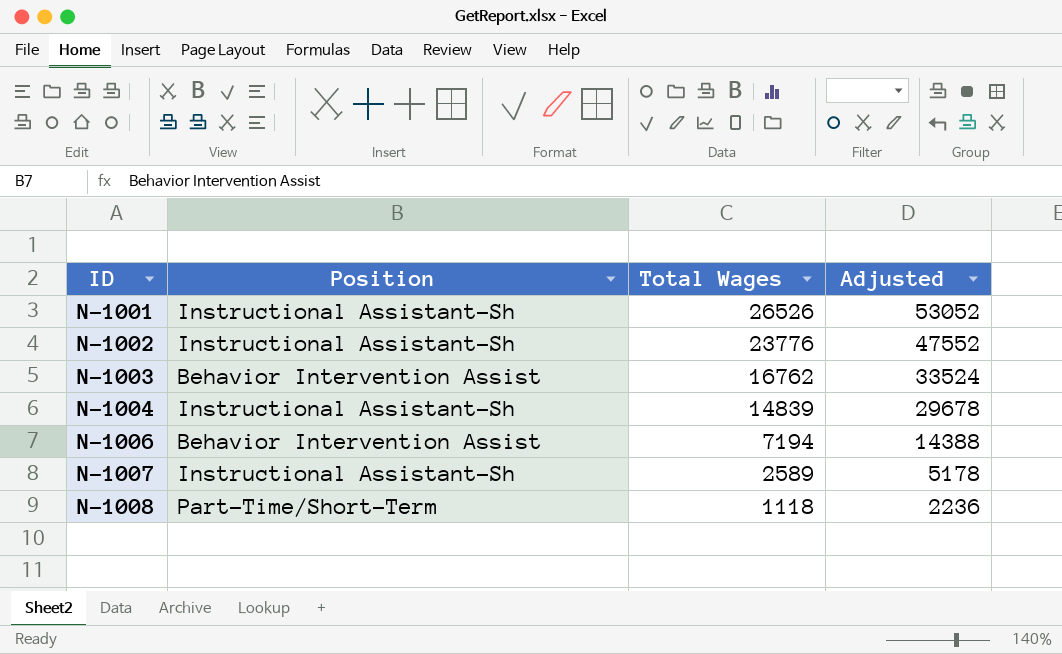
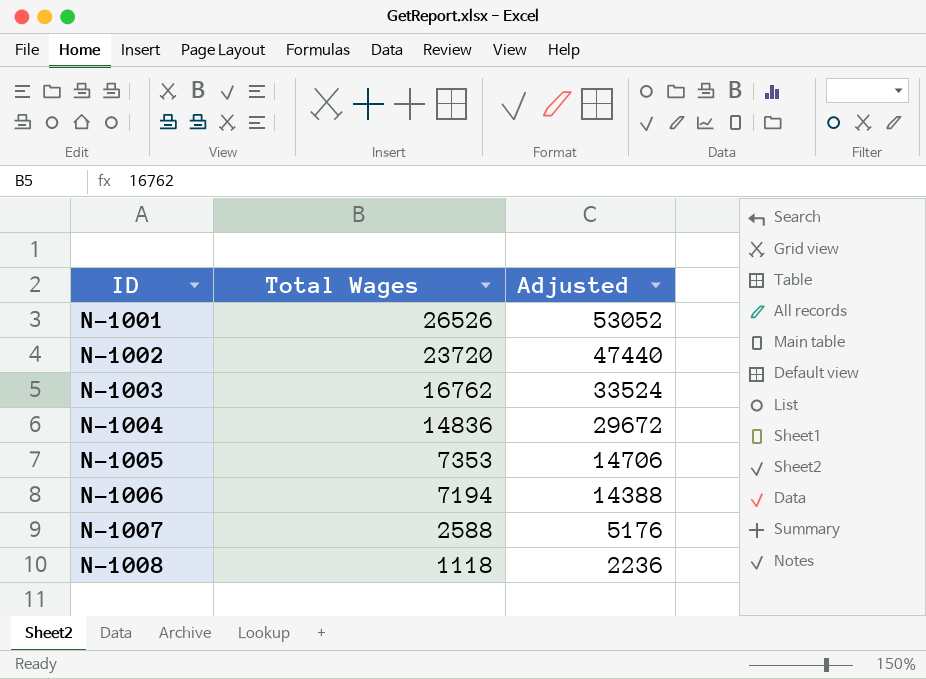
column Position | position: 2 -> none
N-1002 | Total Wages: 23776 -> 23720
N-1002 | Adjusted: 47552 -> 47440
N-1004 | Total Wages: 14839 -> 14836
N-1004 | Adjusted: 29678 -> 29672
row N-1005: none -> 7353 | 14706
N-1007 | Total Wages: 2589 -> 2588
N-1007 | Adjusted: 5178 -> 5176

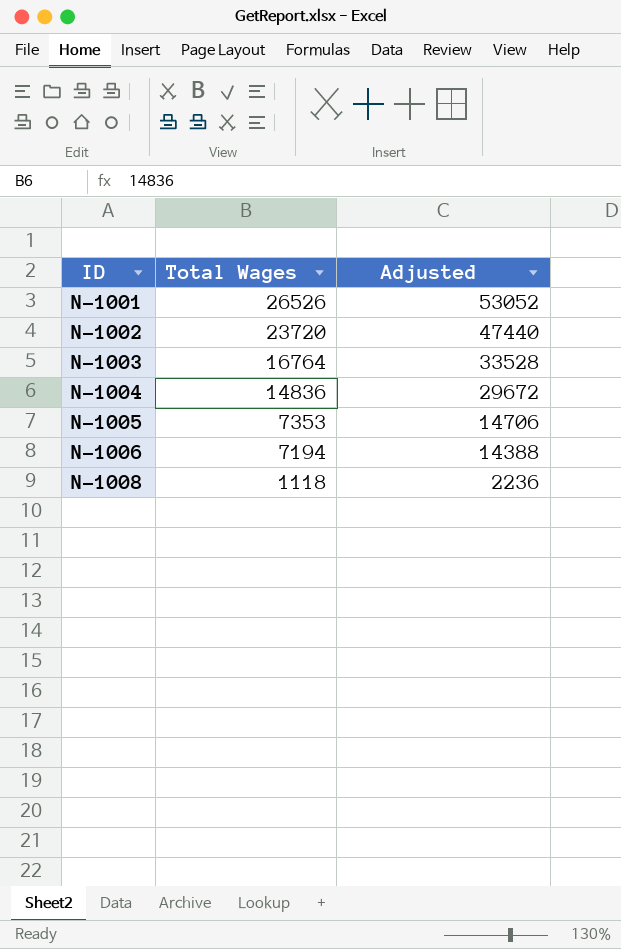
row N-1007: 2588 | 5176 -> none
N-1003 | Total Wages: 16762 -> 16764
N-1003 | Adjusted: 33524 -> 33528

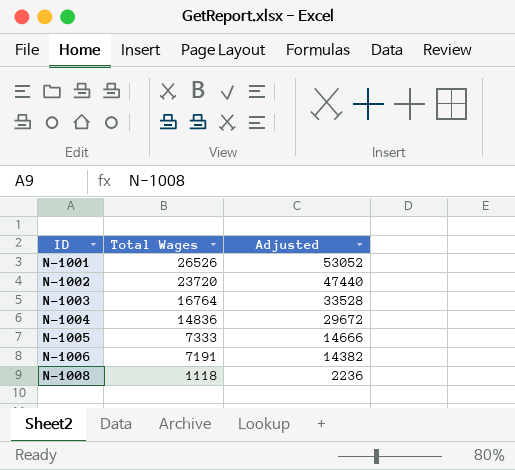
N-1005 | Total Wages: 7353 -> 7333
N-1005 | Adjusted: 14706 -> 14666
N-1006 | Total Wages: 7194 -> 7191
N-1006 | Adjusted: 14388 -> 14382

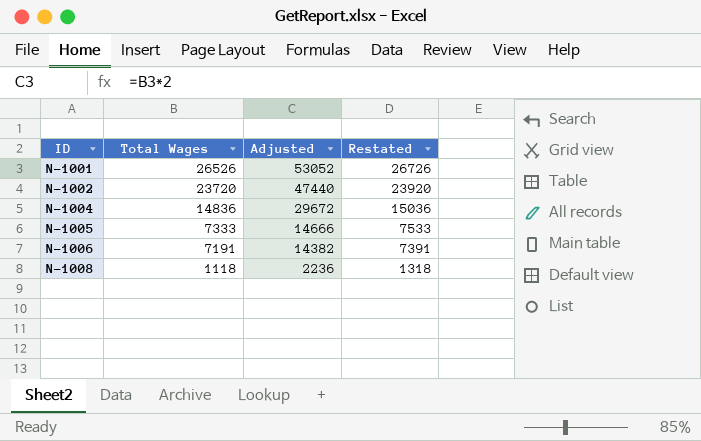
column Restated | formula: none -> [Total Wages] + 200
row N-1003: 16764 | 33528 -> none

